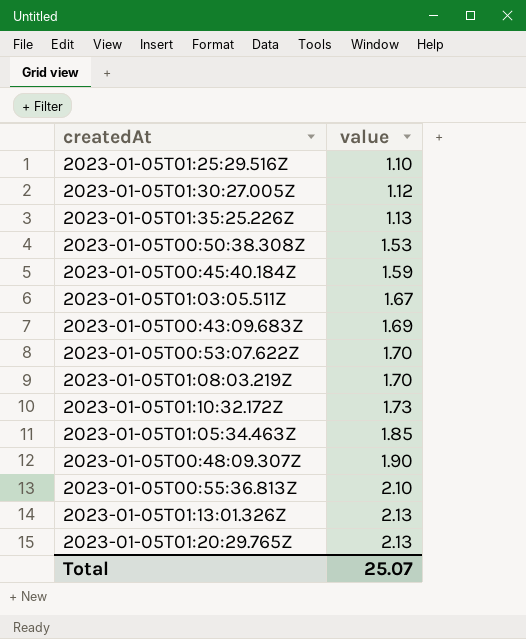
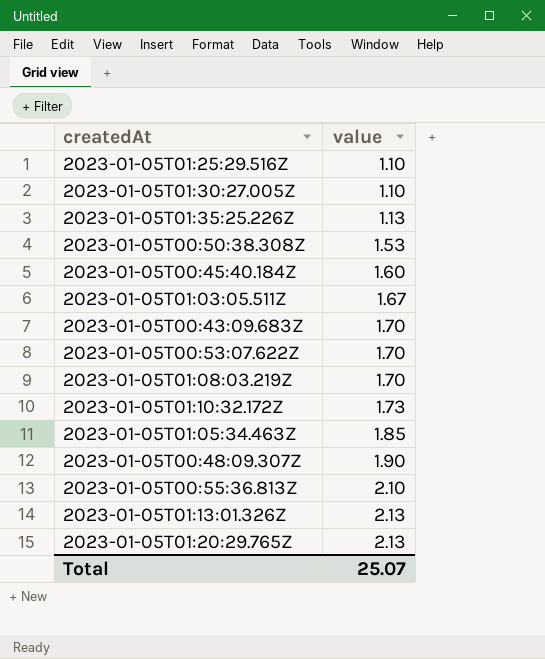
2023-01-05T01:30:27.005Z | value: 1.12 -> 1.10
2023-01-05T00:45:40.184Z | value: 1.59 -> 1.60
2023-01-05T00:43:09.683Z | value: 1.69 -> 1.70

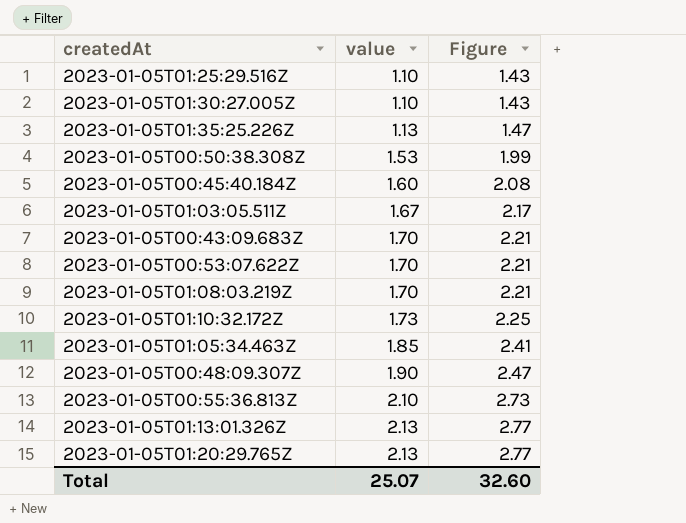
column Figure | formula: none -> [value] * 1.3

